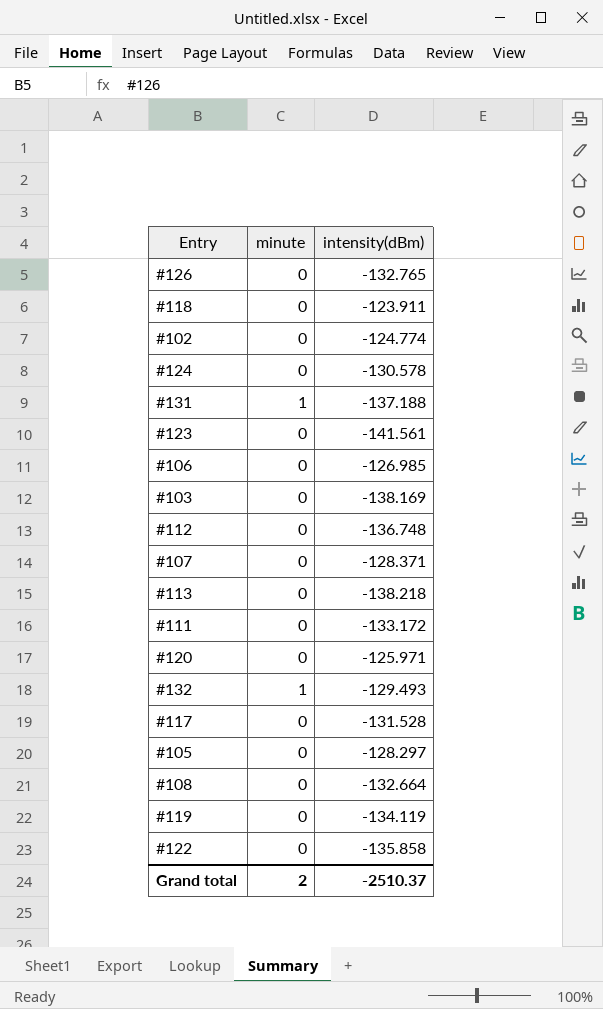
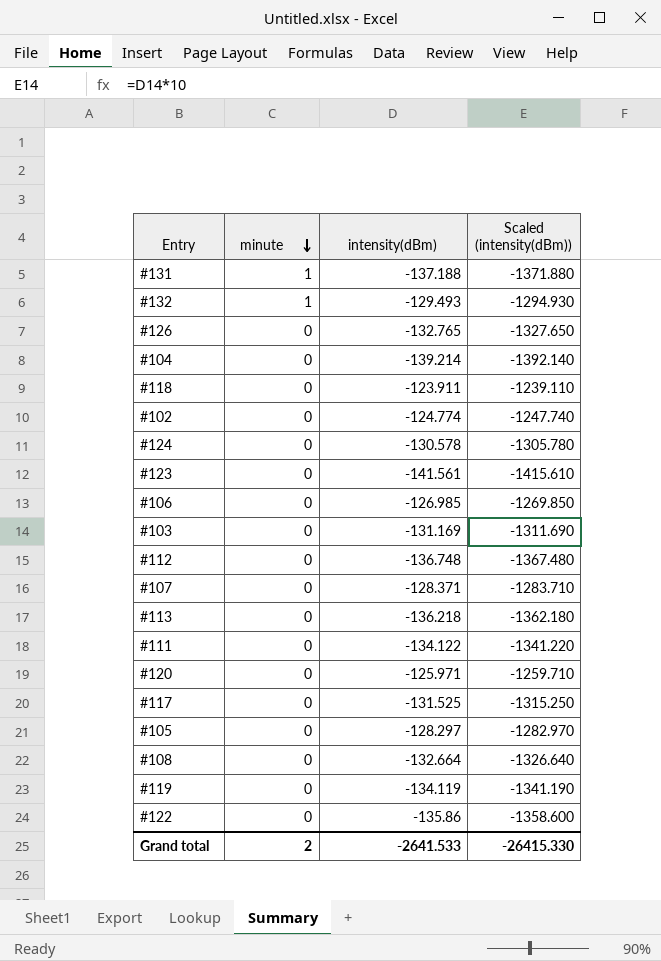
row order: none -> minute descending
column Scaled (intensity(dBm)) | formula: none -> [intensity(dBm)] * 10
row #104: none -> 0 | -139.214 | -1392.140
#103 | intensity(dBm): -138.169 -> -131.169
#113 | intensity(dBm): -138.218 -> -136.218
#111 | intensity(dBm): -133.172 -> -134.122
#117 | intensity(dBm): -131.528 -> -131.525
#122 | intensity(dBm): -135.858 -> -135.86
Grand total | intensity(dBm): -2510.37 -> -2641.533

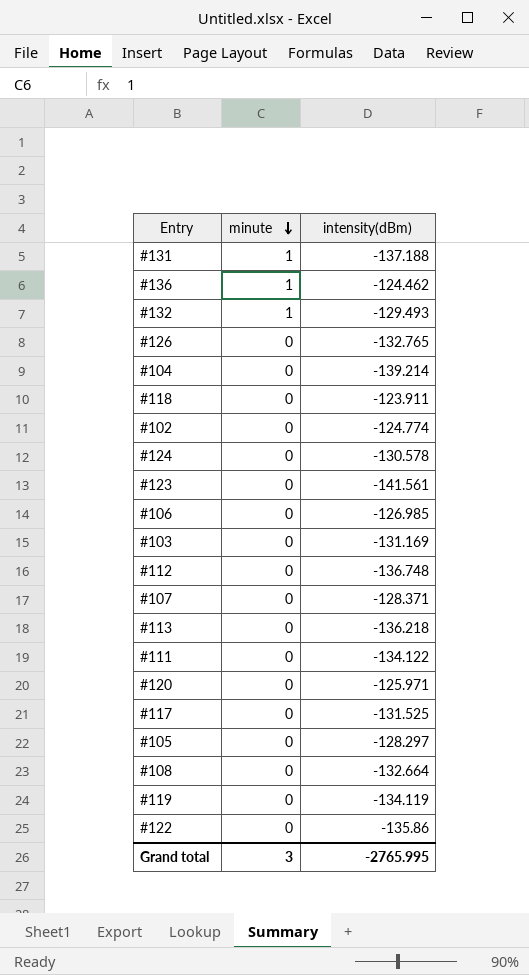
column Scaled (intensity(dBm)) | formula: [intensity(dBm)] * 10 -> none
row #136: none -> 1 | -124.462
Grand total | minute: 2 -> 3
Grand total | intensity(dBm): -2641.533 -> -2765.995

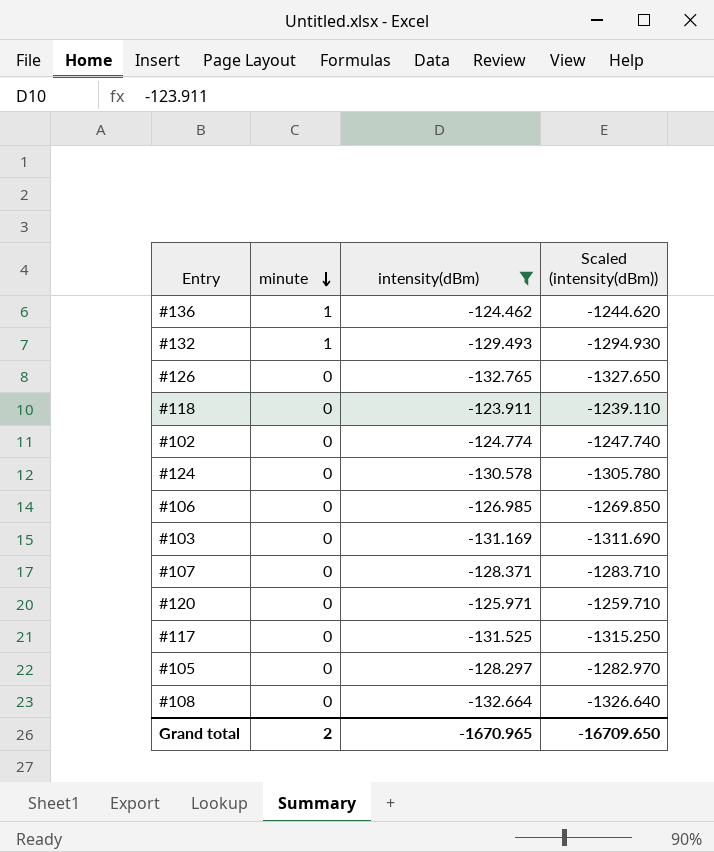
filter: none -> intensity(dBm) >= -132.765
column Scaled (intensity(dBm)) | formula: none -> [intensity(dBm)] * 10
Grand total | minute: 3 -> 2
Grand total | intensity(dBm): -2765.995 -> -1670.965

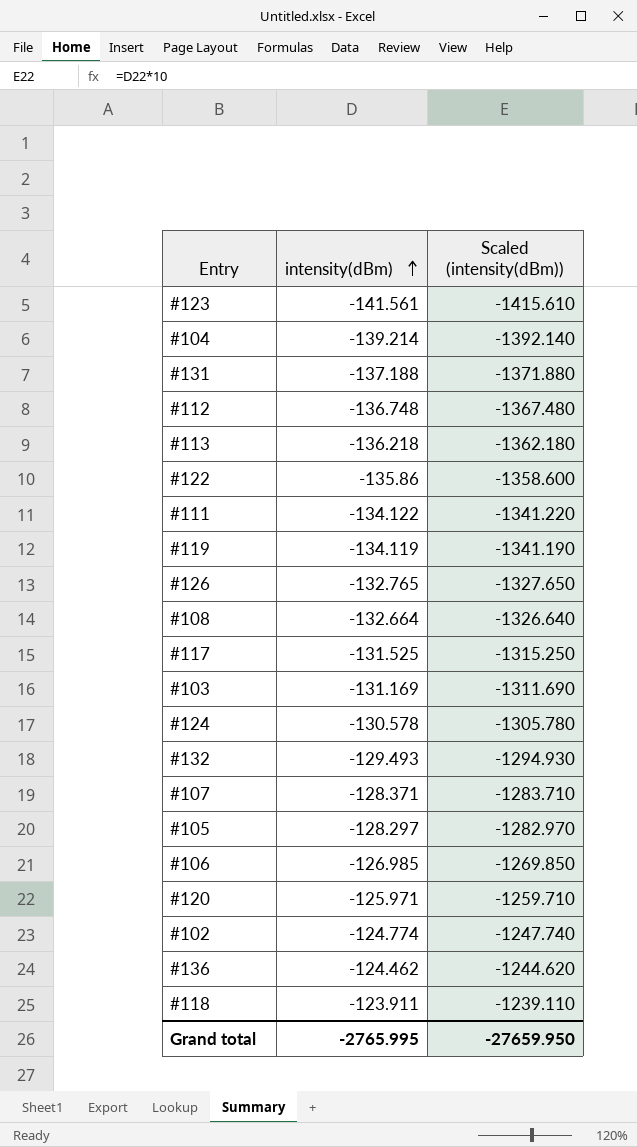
filter: intensity(dBm) >= -132.765 -> none
row order: minute descending -> intensity(dBm) ascending
column minute | position: 2 -> none
Grand total | intensity(dBm): -1670.965 -> -2765.995
Grand total | Scaled (intensity(dBm)): -16709.650 -> -27659.950

